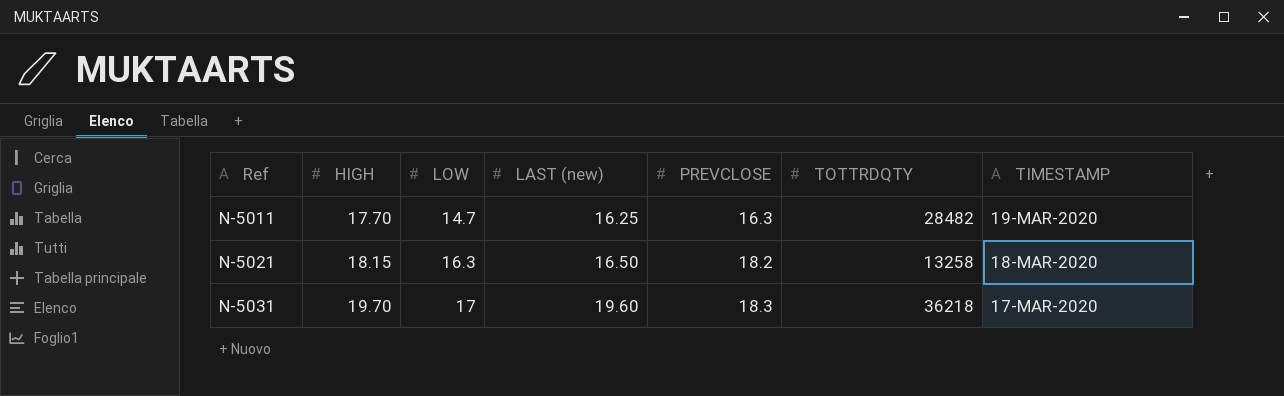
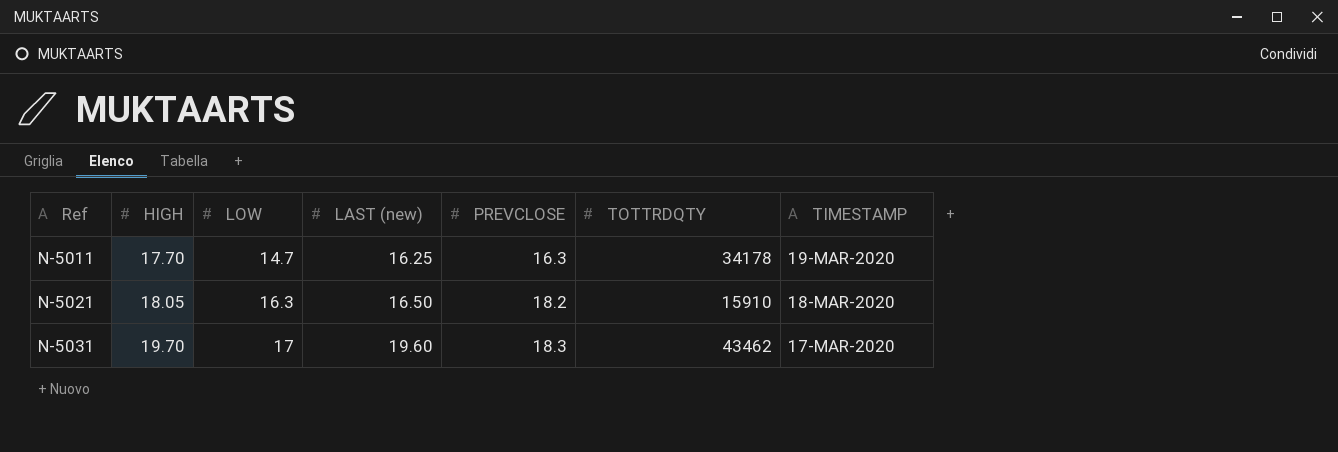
N-5011 | TOTTRDQTY: 28482 -> 34178
N-5021 | HIGH: 18.15 -> 18.05
N-5021 | TOTTRDQTY: 13258 -> 15910
N-5031 | TOTTRDQTY: 36218 -> 43462

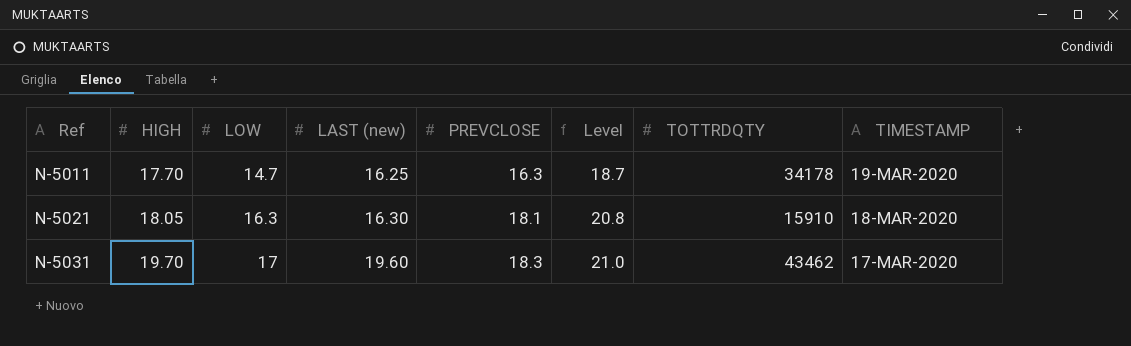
column Level | formula: none -> [PREVCLOSE] * 1.15
N-5021 | LAST (new): 16.50 -> 16.30
N-5021 | PREVCLOSE: 18.2 -> 18.1

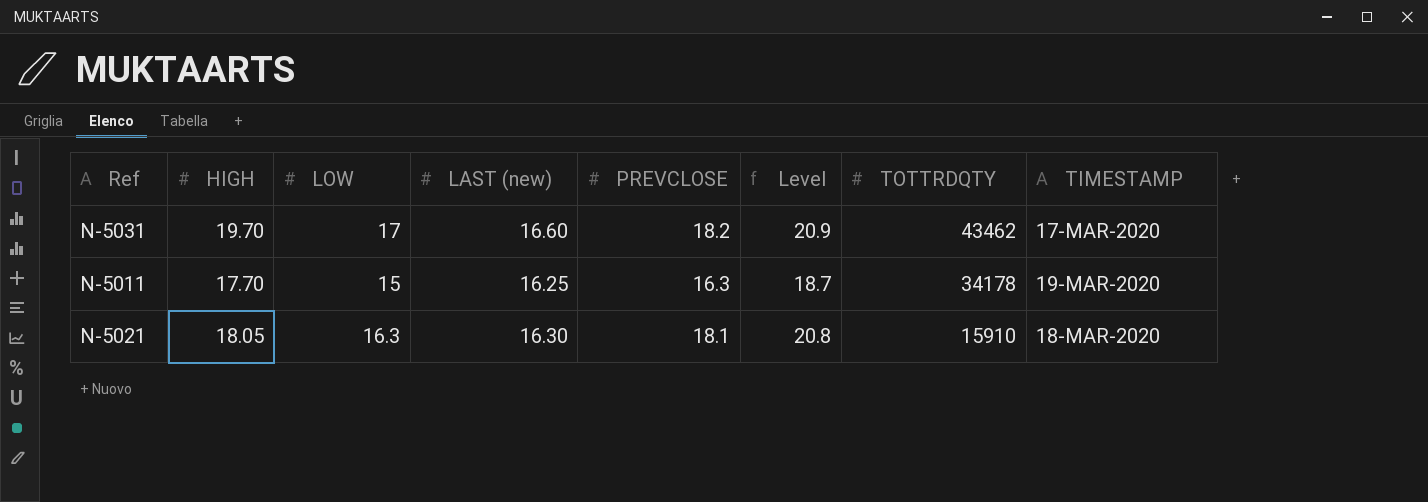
row order: Ref ascending -> TOTTRDQTY descending
N-5031 | LAST (new): 19.60 -> 16.60
N-5031 | PREVCLOSE: 18.3 -> 18.2
N-5031 | Level: 21.0 -> 20.9
N-5011 | LOW: 14.7 -> 15

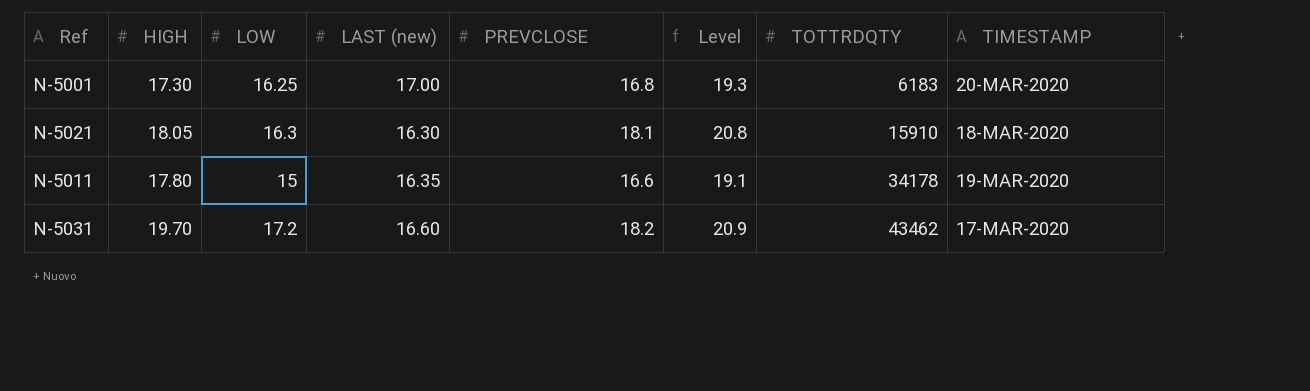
row order: TOTTRDQTY descending -> TOTTRDQTY ascending
row N-5001: none -> 17.30 | 16.25 | 17.00 | 16.8 | 19.3 | 6183 | 20-MAR-2020
N-5011 | HIGH: 17.70 -> 17.80
N-5011 | LAST (new): 16.25 -> 16.35
N-5011 | PREVCLOSE: 16.3 -> 16.6
N-5011 | Level: 18.7 -> 19.1
N-5031 | LOW: 17 -> 17.2

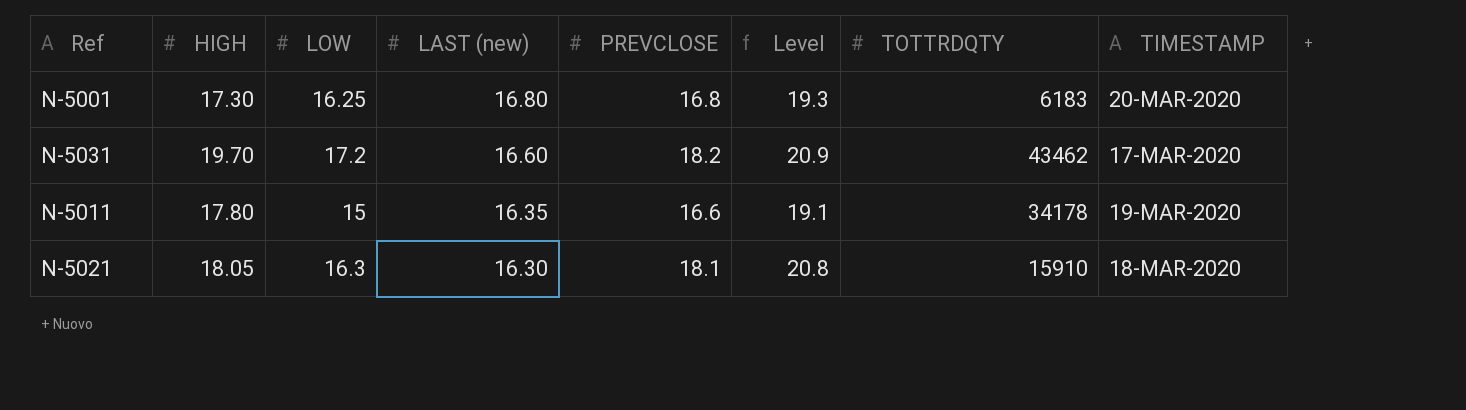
row order: TOTTRDQTY ascending -> LAST (new) descending
N-5001 | LAST (new): 17.00 -> 16.80

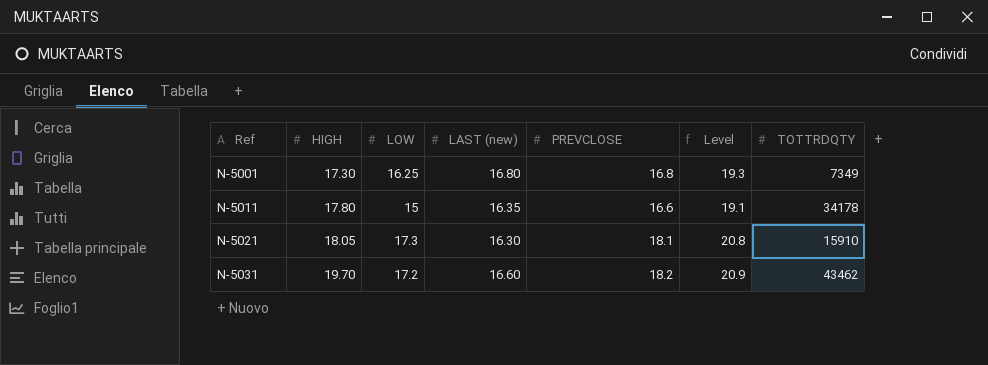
row order: LAST (new) descending -> Ref ascending
column TIMESTAMP | position: 8 -> none
N-5001 | TOTTRDQTY: 6183 -> 7349
N-5021 | LOW: 16.3 -> 17.3

